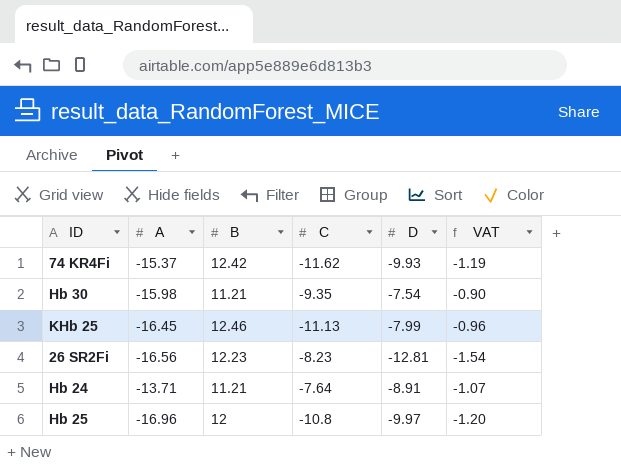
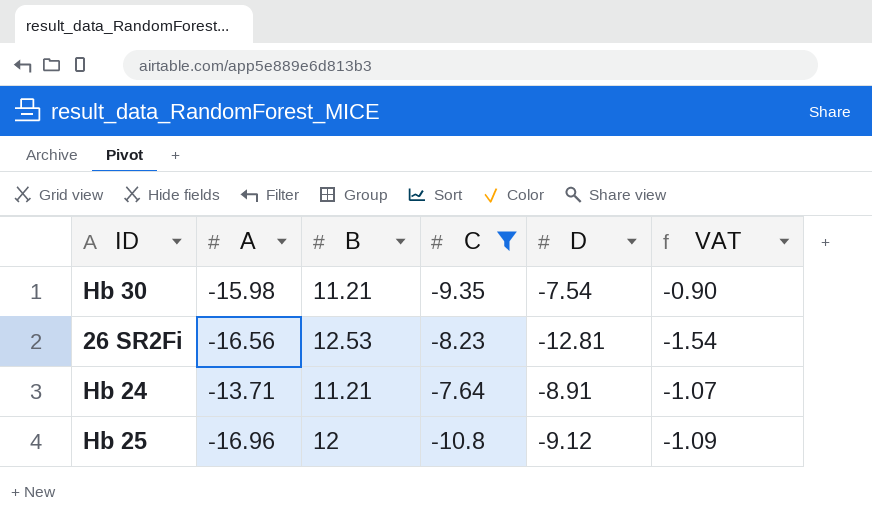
filter: none -> C >= -10.8
26 SR2Fi | B: 12.23 -> 12.53
Hb 25 | D: -9.97 -> -9.12
Hb 25 | VAT: -1.20 -> -1.09

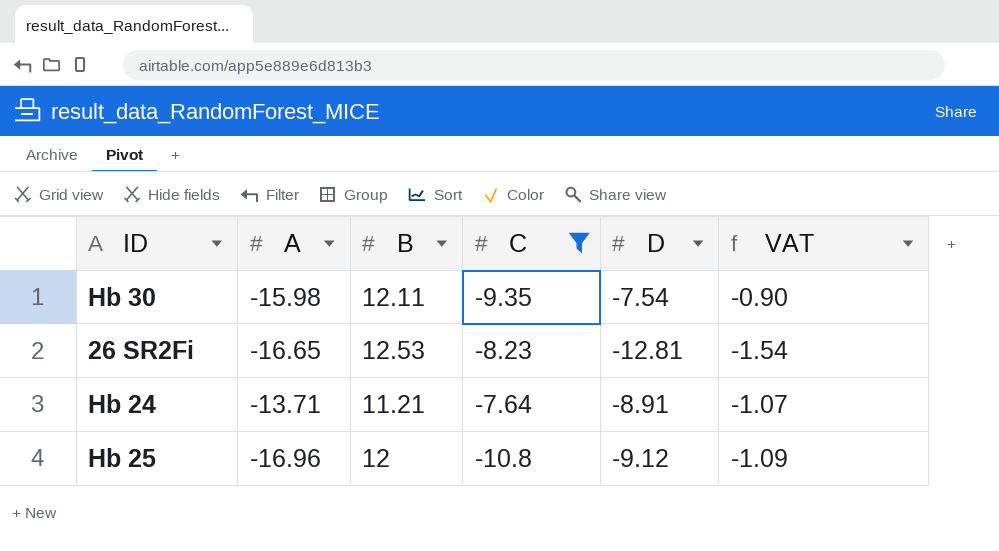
Hb 30 | B: 11.21 -> 12.11
26 SR2Fi | A: -16.56 -> -16.65

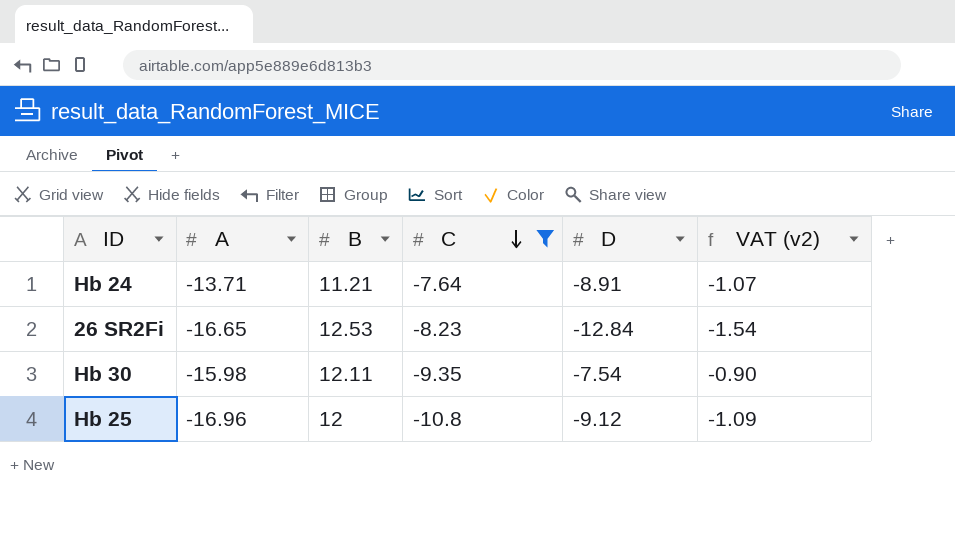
row order: none -> C descending
column name: VAT -> VAT (v2)
26 SR2Fi | D: -12.81 -> -12.84

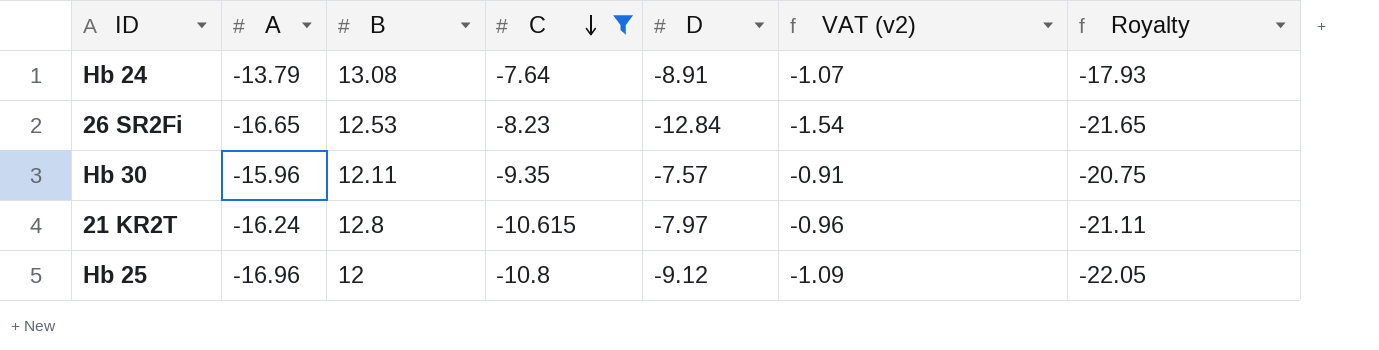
column Royalty | formula: none -> [A] * 1.3
Hb 24 | A: -13.71 -> -13.79
Hb 24 | B: 11.21 -> 13.08
Hb 30 | A: -15.98 -> -15.96
Hb 30 | D: -7.54 -> -7.57
Hb 30 | VAT (v2): -0.90 -> -0.91
row 21 KR2T: none -> -16.24 | 12.8 | -10.615 | -7.97 | -0.96 | -21.11

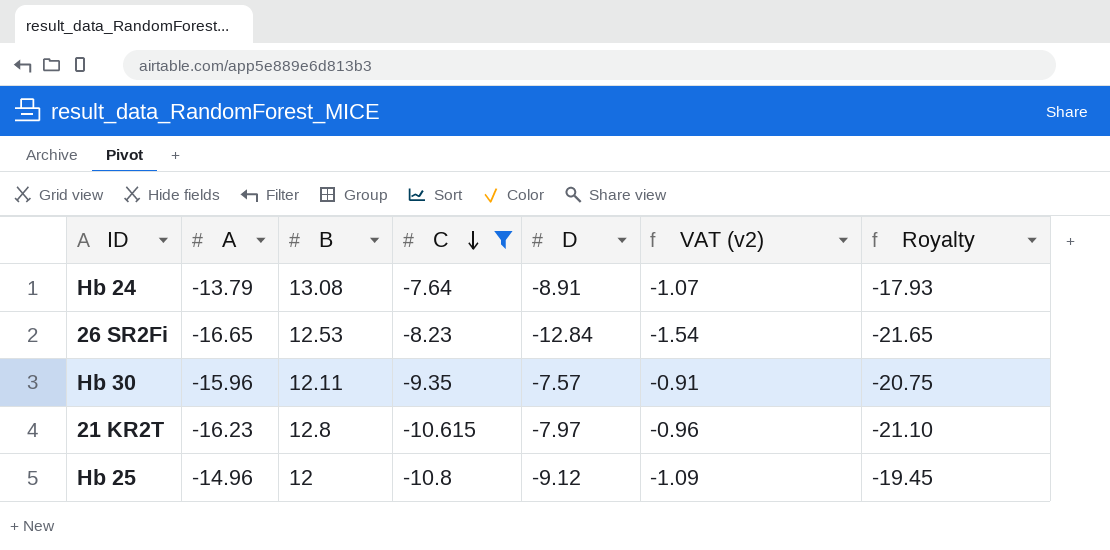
21 KR2T | A: -16.24 -> -16.23
21 KR2T | Royalty: -21.11 -> -21.10
Hb 25 | A: -16.96 -> -14.96
Hb 25 | Royalty: -22.05 -> -19.45

